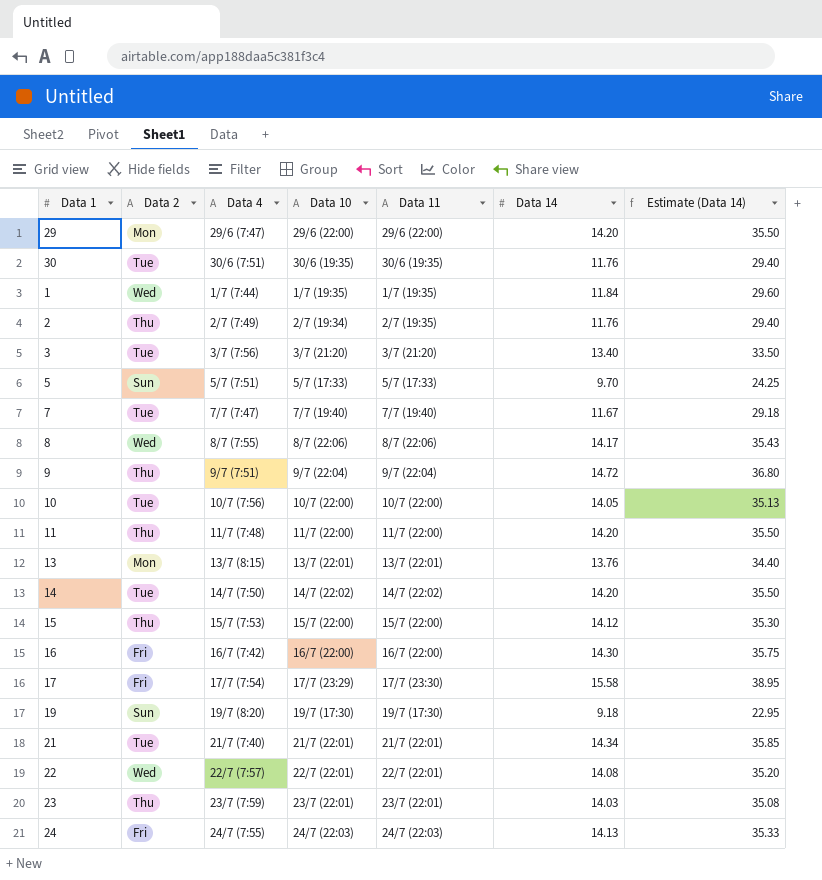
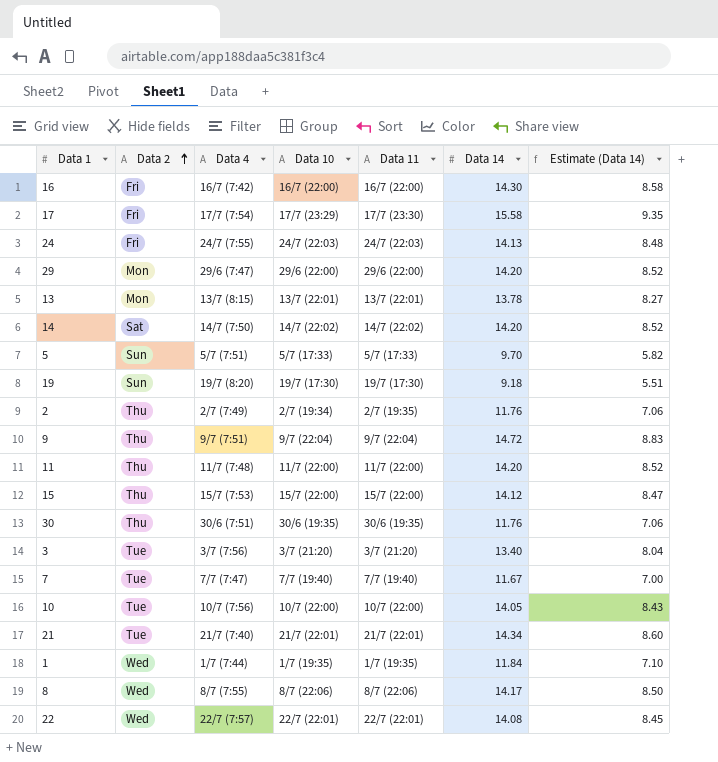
row order: none -> Data 2 ascending
column Estimate (Data 14) | formula: [Data 14] * 2.5 -> [Data 14] * 0.6
row 23: Thu | 23/7 (7:59) | 23/7 (22:01) | 23/7 (22:01) | 14.03 | 35.08 -> none
13 | Data 14: 13.76 -> 13.78
14 | Data 2: Tue -> Sat
30 | Data 2: Tue -> Thu

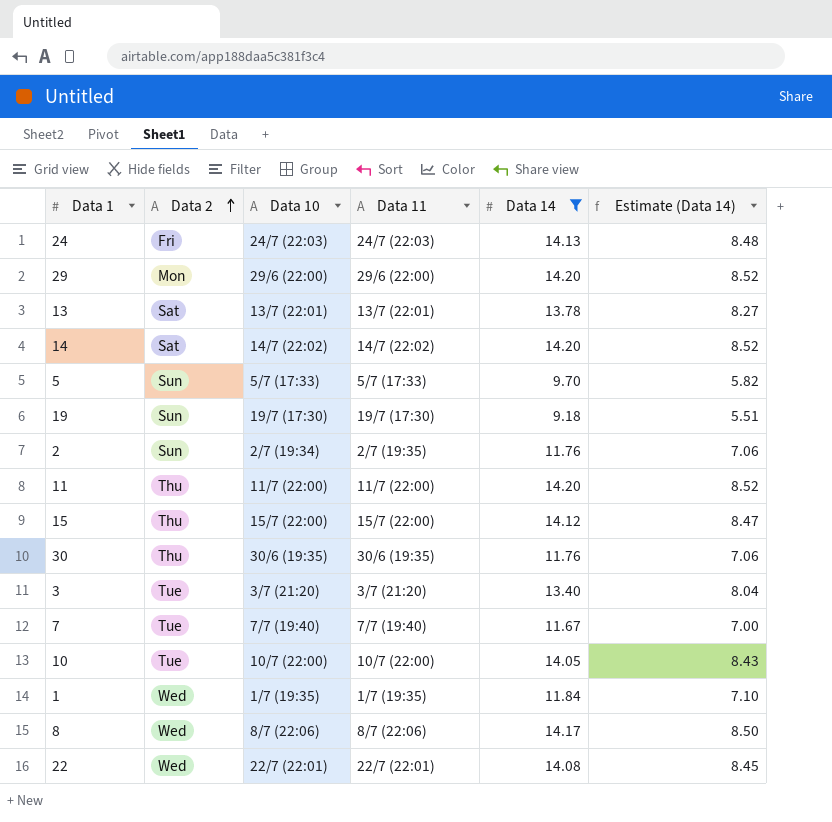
filter: none -> Data 14 <= 14.20
column Data 4 | position: 3 -> none
13 | Data 2: Mon -> Sat
2 | Data 2: Thu -> Sun

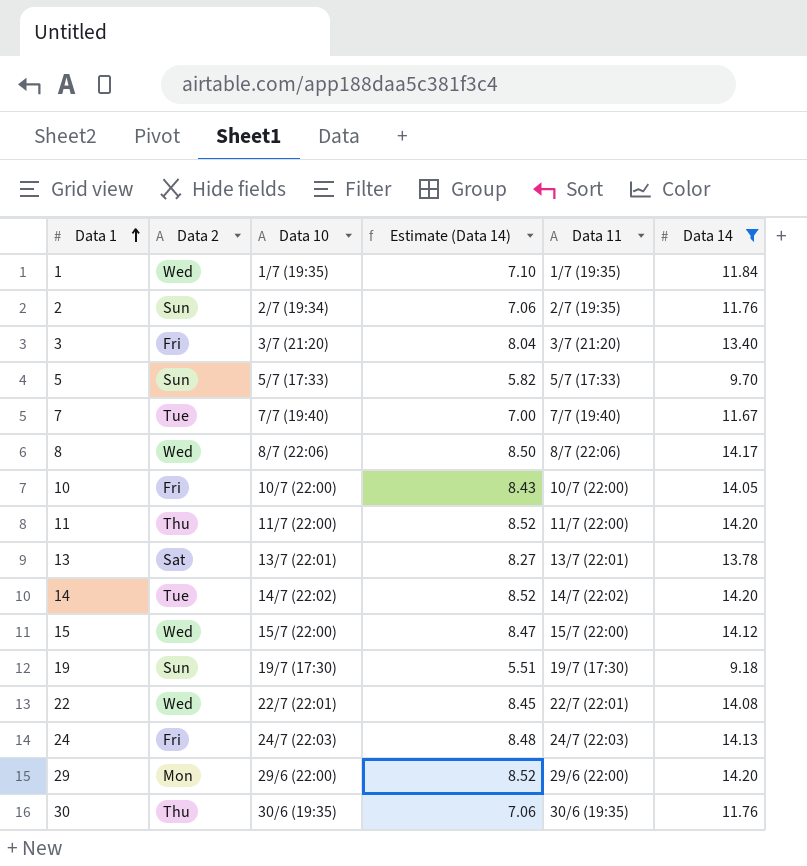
row order: Data 2 ascending -> Data 1 ascending
column Estimate (Data 14) | position: 6 -> 4
3 | Data 2: Tue -> Fri
10 | Data 2: Tue -> Fri
14 | Data 2: Sat -> Tue
15 | Data 2: Thu -> Wed

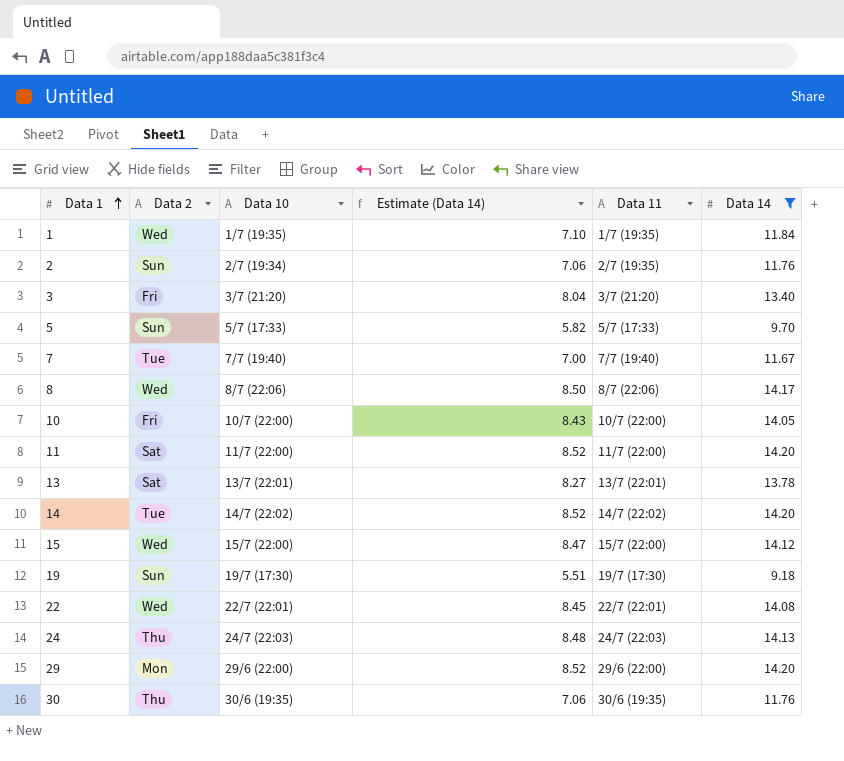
11 | Data 2: Thu -> Sat
24 | Data 2: Fri -> Thu

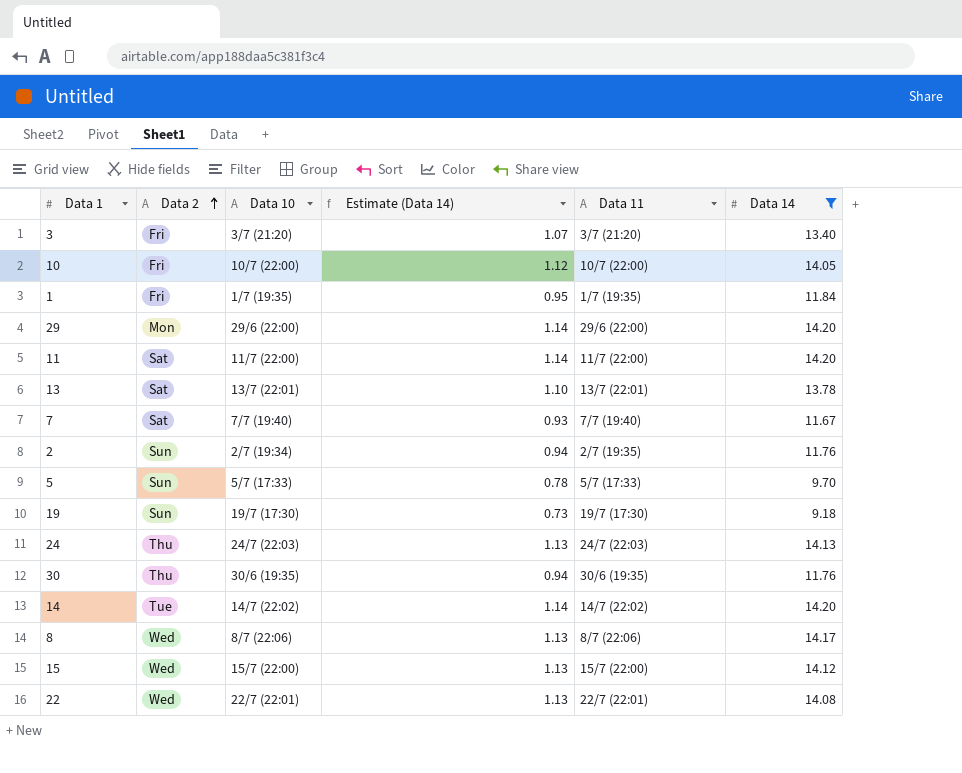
row order: Data 1 ascending -> Data 2 ascending
column Estimate (Data 14) | formula: [Data 14] * 0.6 -> [Data 14] * 0.08
1 | Data 2: Wed -> Fri
7 | Data 2: Tue -> Sat

